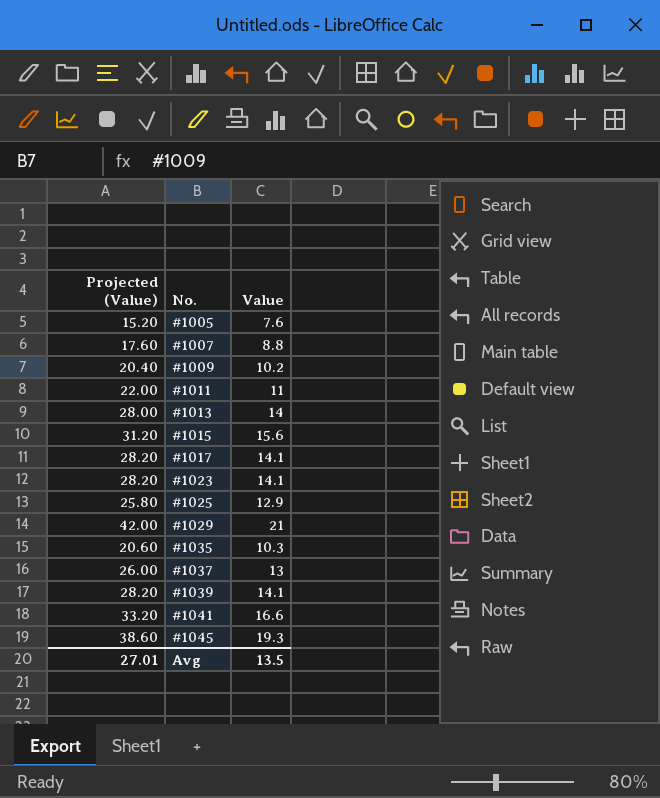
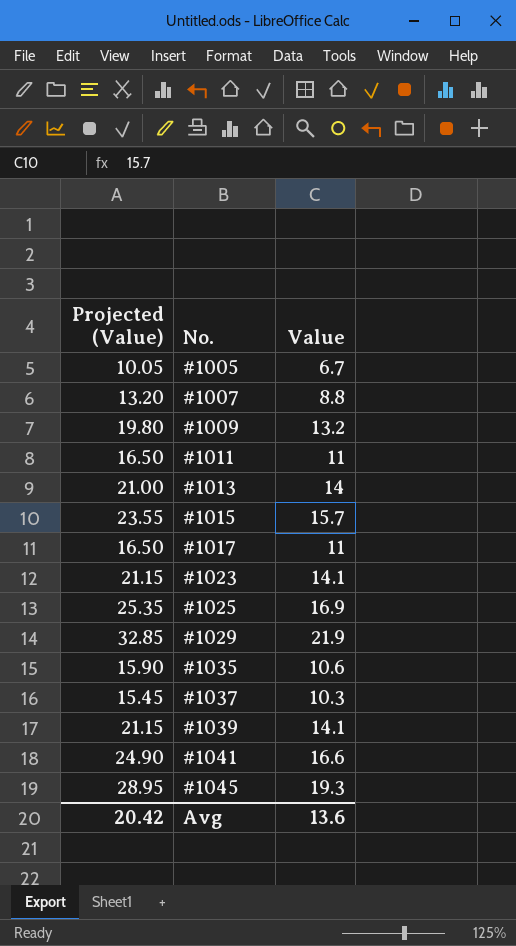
column Projected (Value) | formula: [Value] * 2 -> [Value] * 1.5
#1005 | Value: 7.6 -> 6.7
#1009 | Value: 10.2 -> 13.2
#1015 | Value: 15.6 -> 15.7
#1017 | Value: 14.1 -> 11
#1025 | Value: 12.9 -> 16.9
#1029 | Value: 21 -> 21.9
#1035 | Value: 10.3 -> 10.6
#1037 | Value: 13 -> 10.3
Avg | Projected (Value): 27.01 -> 20.42
Avg | Value: 13.5 -> 13.6

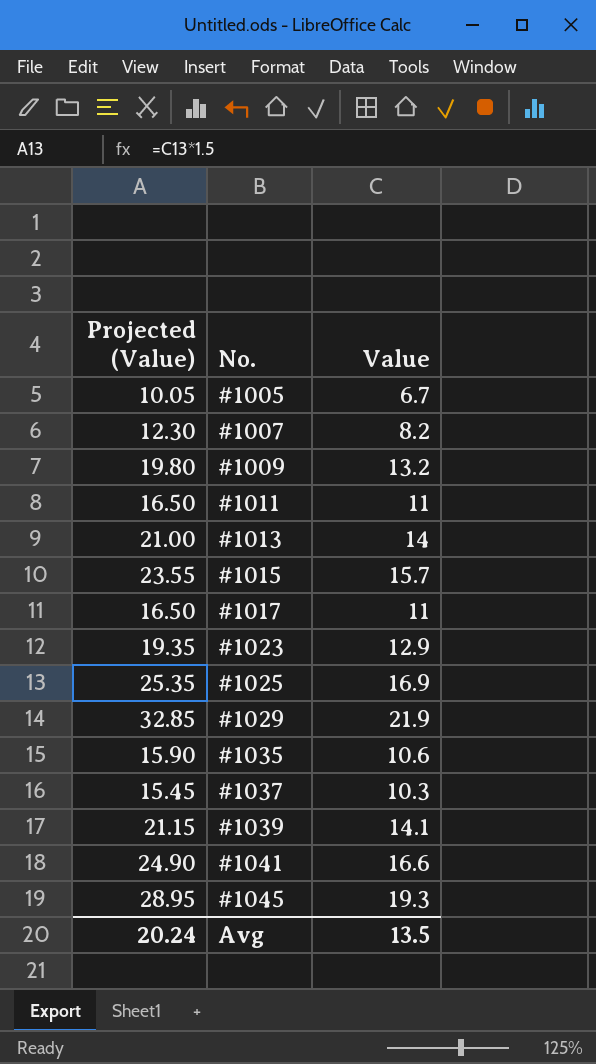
#1007 | Projected (Value): 13.20 -> 12.30
#1007 | Value: 8.8 -> 8.2
#1023 | Projected (Value): 21.15 -> 19.35
#1023 | Value: 14.1 -> 12.9
Avg | Projected (Value): 20.42 -> 20.24
Avg | Value: 13.6 -> 13.5

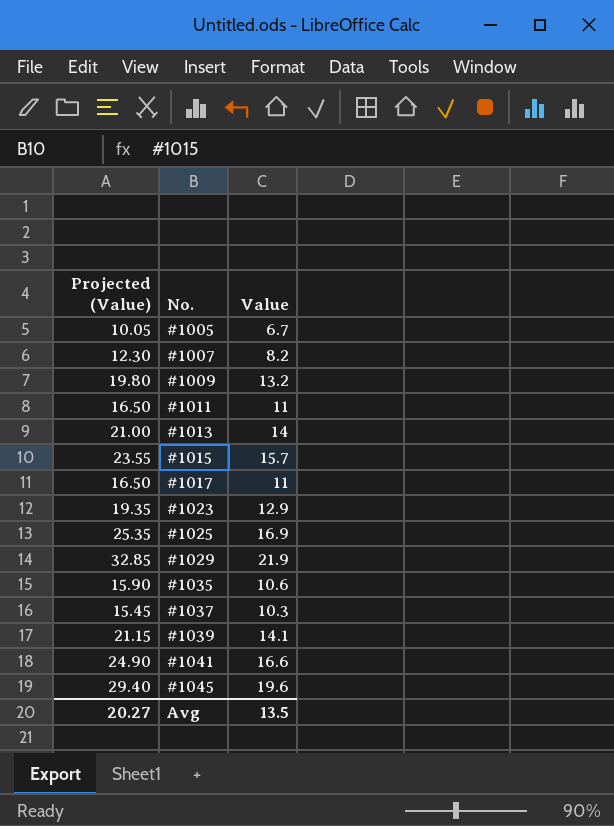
#1045 | Projected (Value): 28.95 -> 29.40
#1045 | Value: 19.3 -> 19.6
Avg | Projected (Value): 20.24 -> 20.27

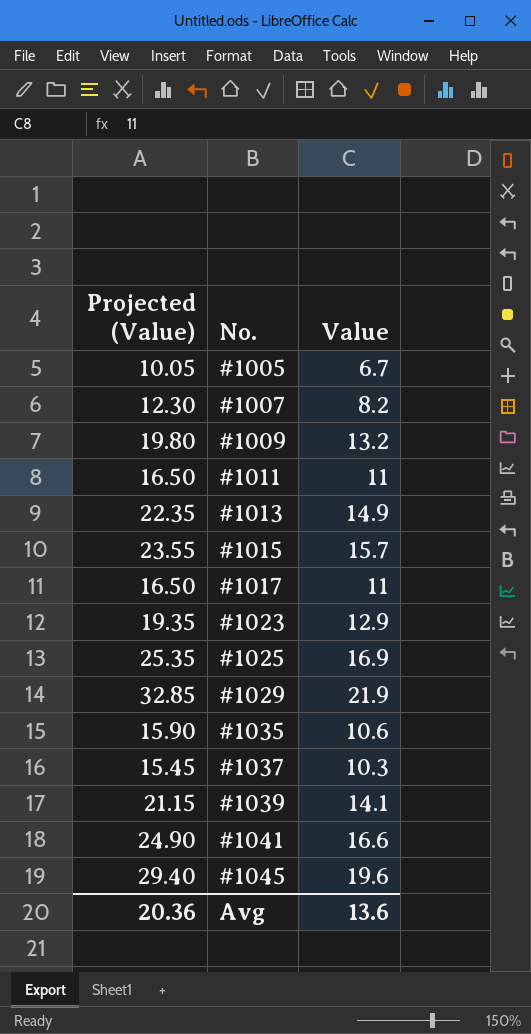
#1013 | Projected (Value): 21.00 -> 22.35
#1013 | Value: 14 -> 14.9
Avg | Projected (Value): 20.27 -> 20.36
Avg | Value: 13.5 -> 13.6

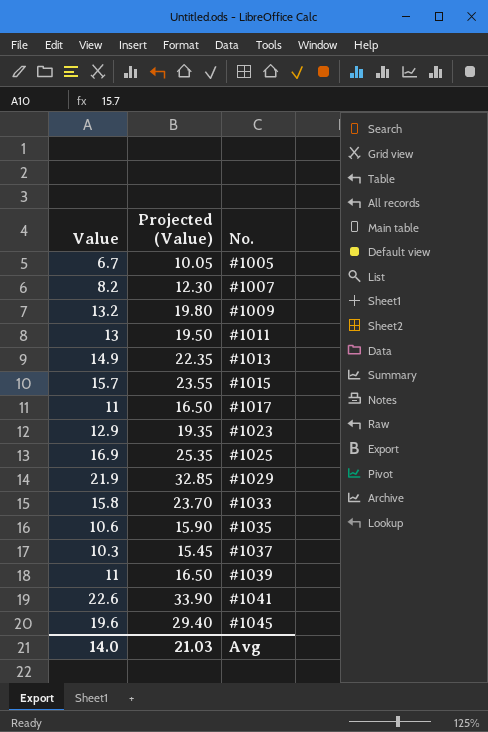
column Value | position: 3 -> 1
#1011 | Value: 11 -> 13
#1011 | Projected (Value): 16.50 -> 19.50
row #1033: none -> 15.8 | 23.70
#1039 | Value: 14.1 -> 11
#1039 | Projected (Value): 21.15 -> 16.50
#1041 | Value: 16.6 -> 22.6
#1041 | Projected (Value): 24.90 -> 33.90
Avg | Value: 13.6 -> 14.0
Avg | Projected (Value): 20.36 -> 21.03

